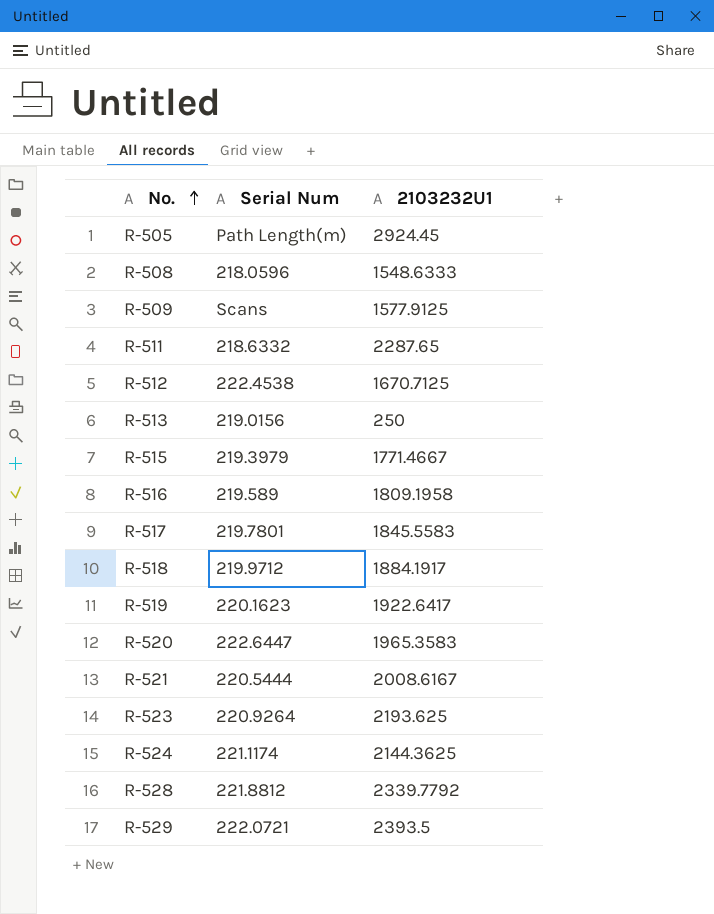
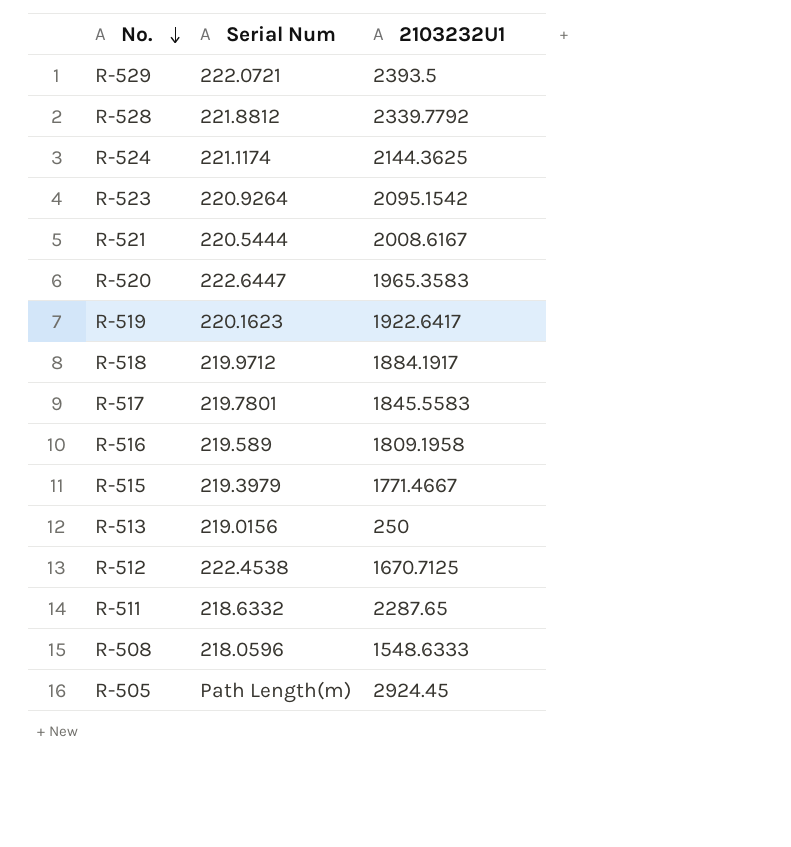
row order: No. ascending -> No. descending
row R-509: Scans | 1577.9125 -> none
R-523 | 2103232U1: 2193.625 -> 2095.1542

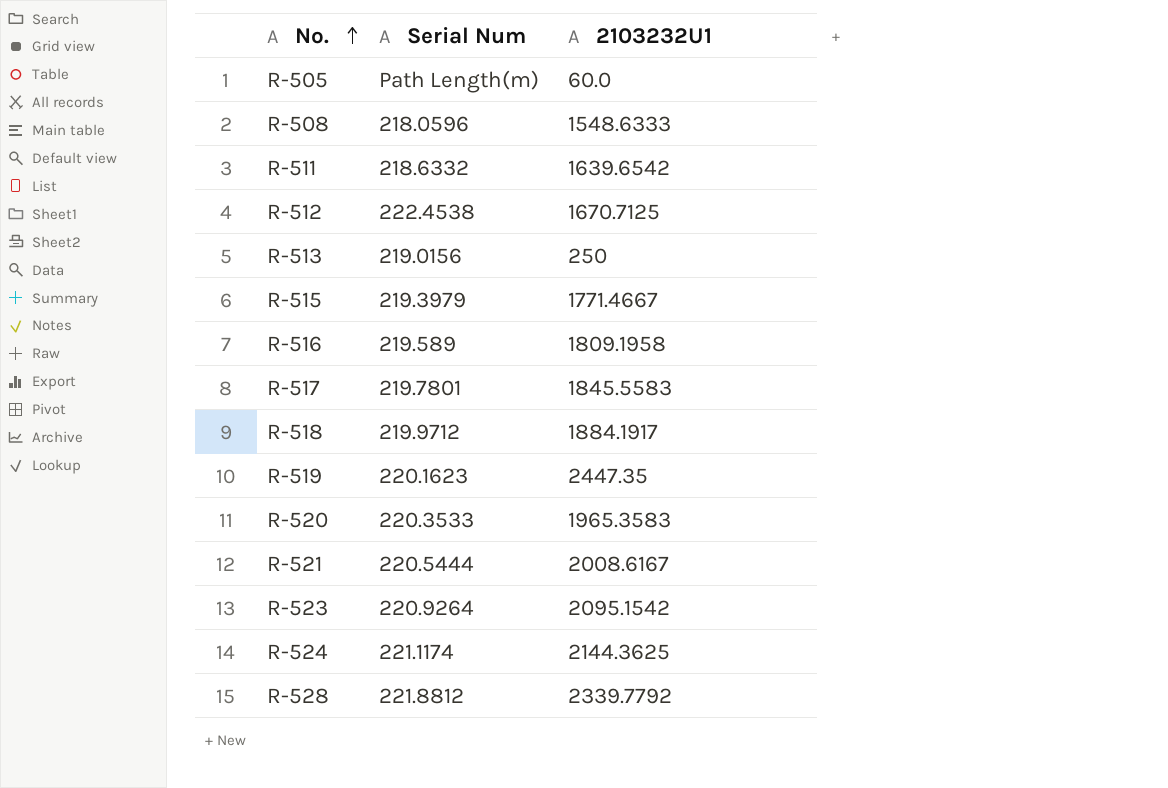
row order: No. descending -> No. ascending
row R-529: 222.0721 | 2393.5 -> none
R-505 | 2103232U1: 2924.45 -> 60.0
R-511 | 2103232U1: 2287.65 -> 1639.6542
R-519 | 2103232U1: 1922.6417 -> 2447.35
R-520 | Serial Num: 222.6447 -> 220.3533

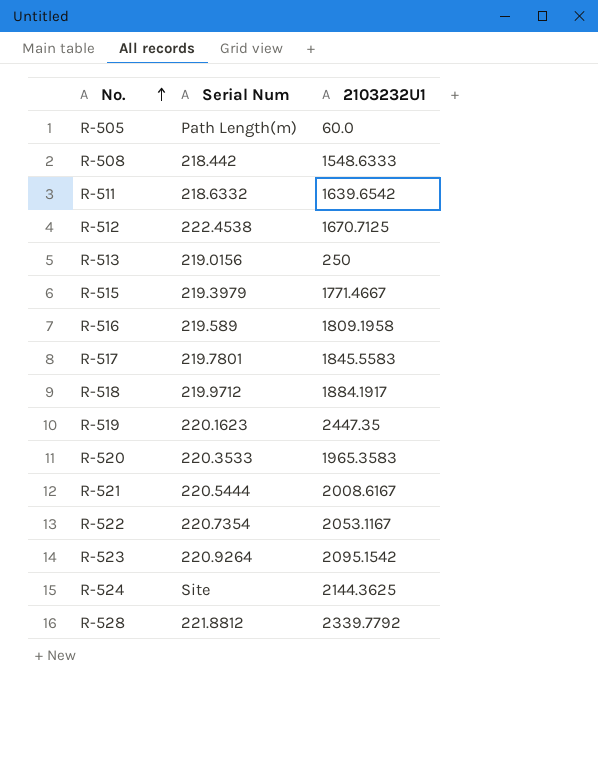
R-508 | Serial Num: 218.0596 -> 218.442
row R-522: none -> 220.7354 | 2053.1167
R-524 | Serial Num: 221.1174 -> Site

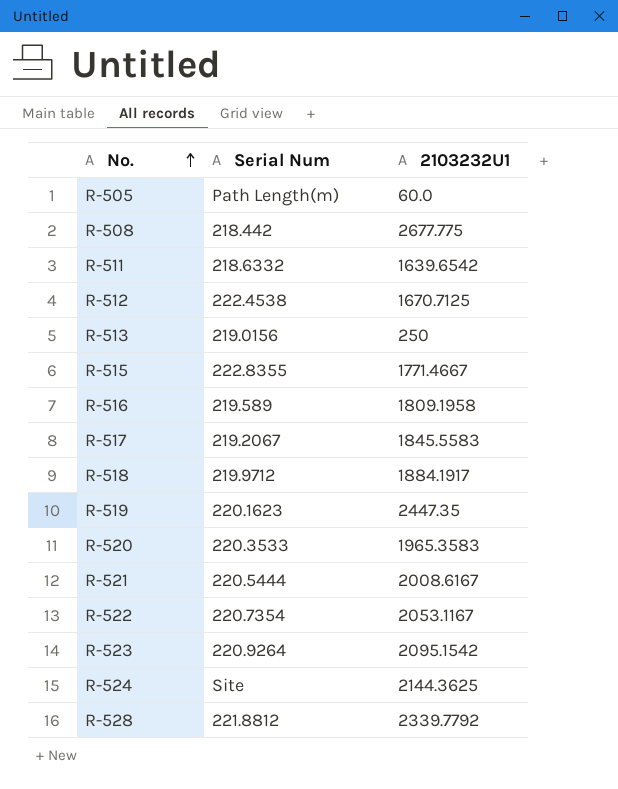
R-508 | 2103232U1: 1548.6333 -> 2677.775
R-515 | Serial Num: 219.3979 -> 222.8355
R-517 | Serial Num: 219.7801 -> 219.2067

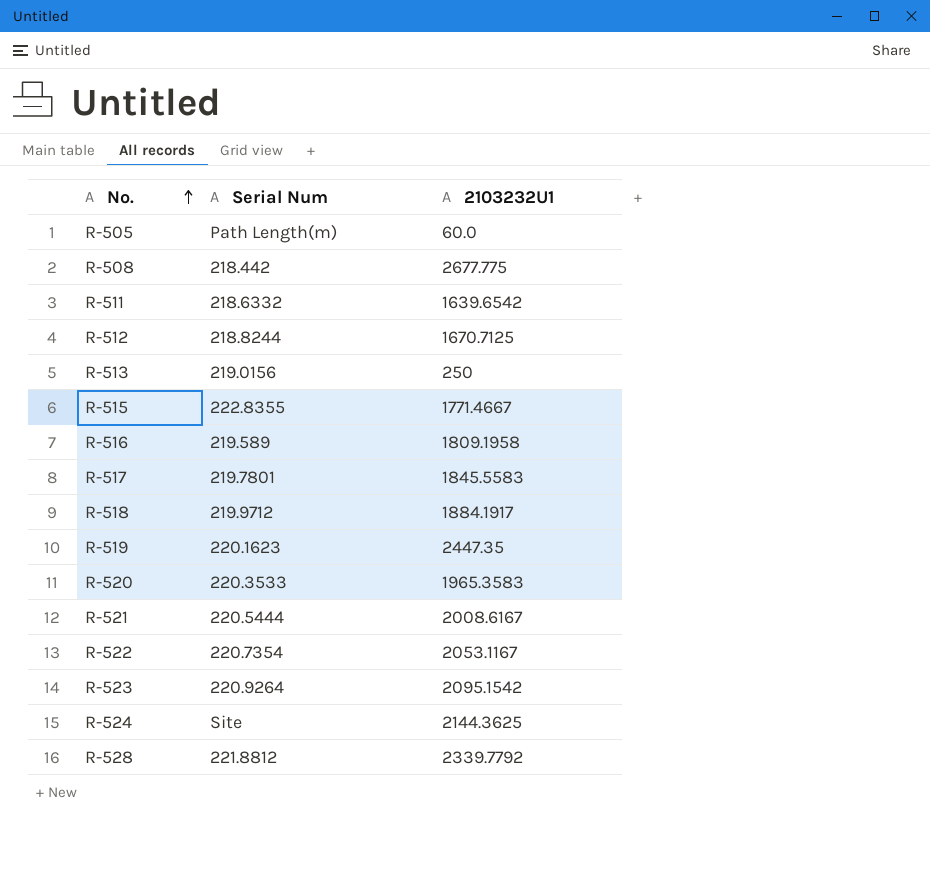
R-512 | Serial Num: 222.4538 -> 218.8244
R-517 | Serial Num: 219.2067 -> 219.7801

